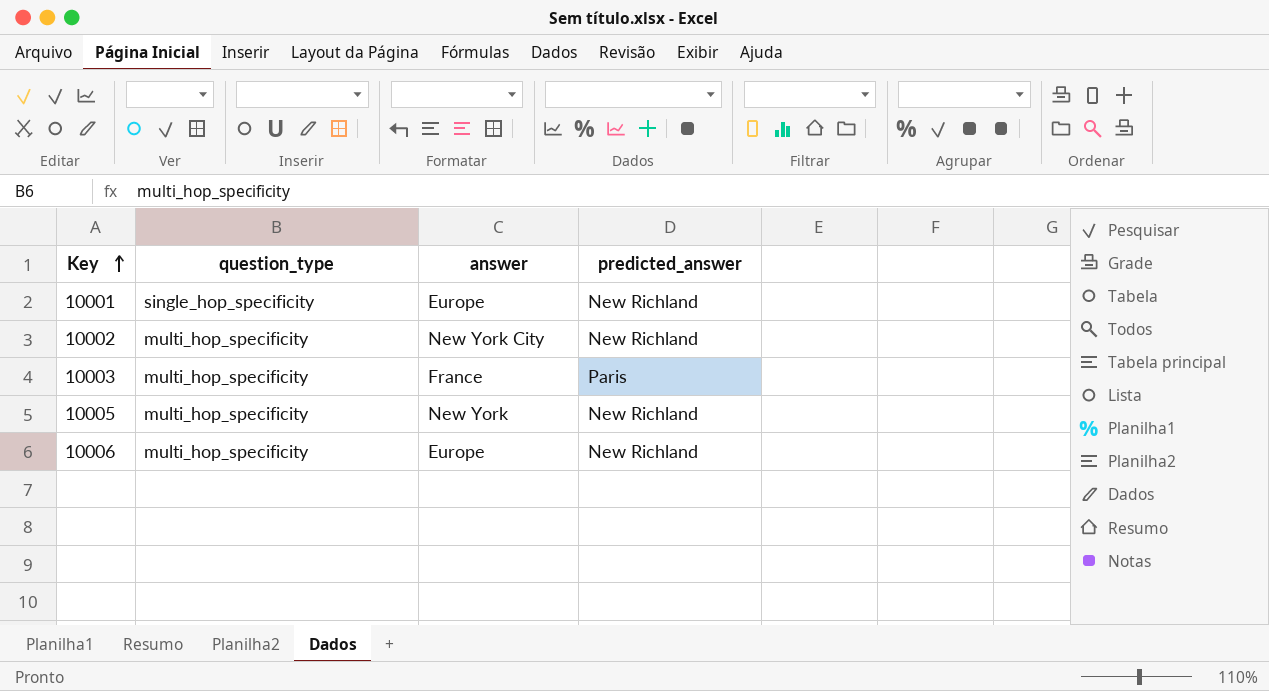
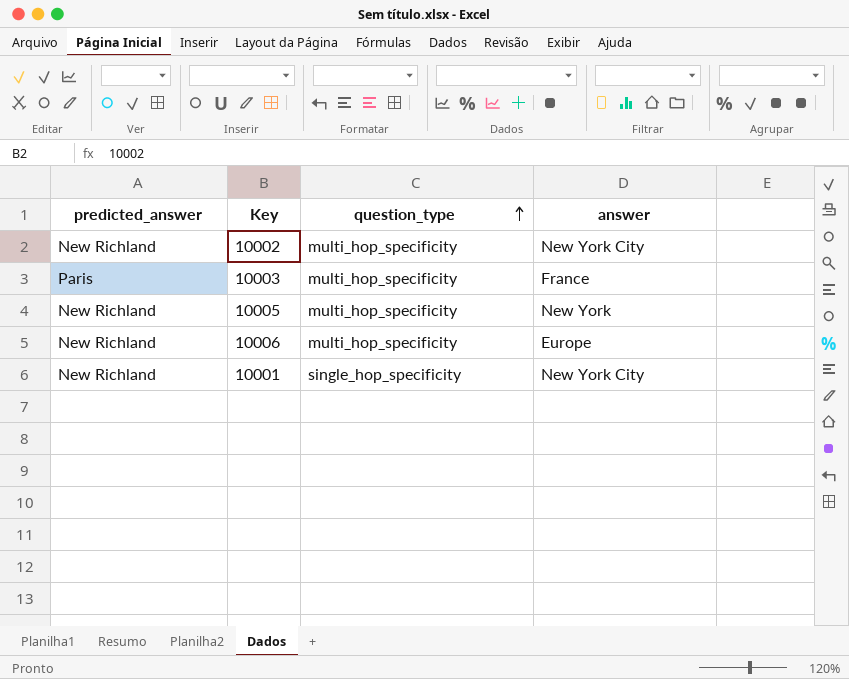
row order: Key ascending -> question_type ascending
column predicted_answer | position: 4 -> 1
10001 | answer: Europe -> New York City

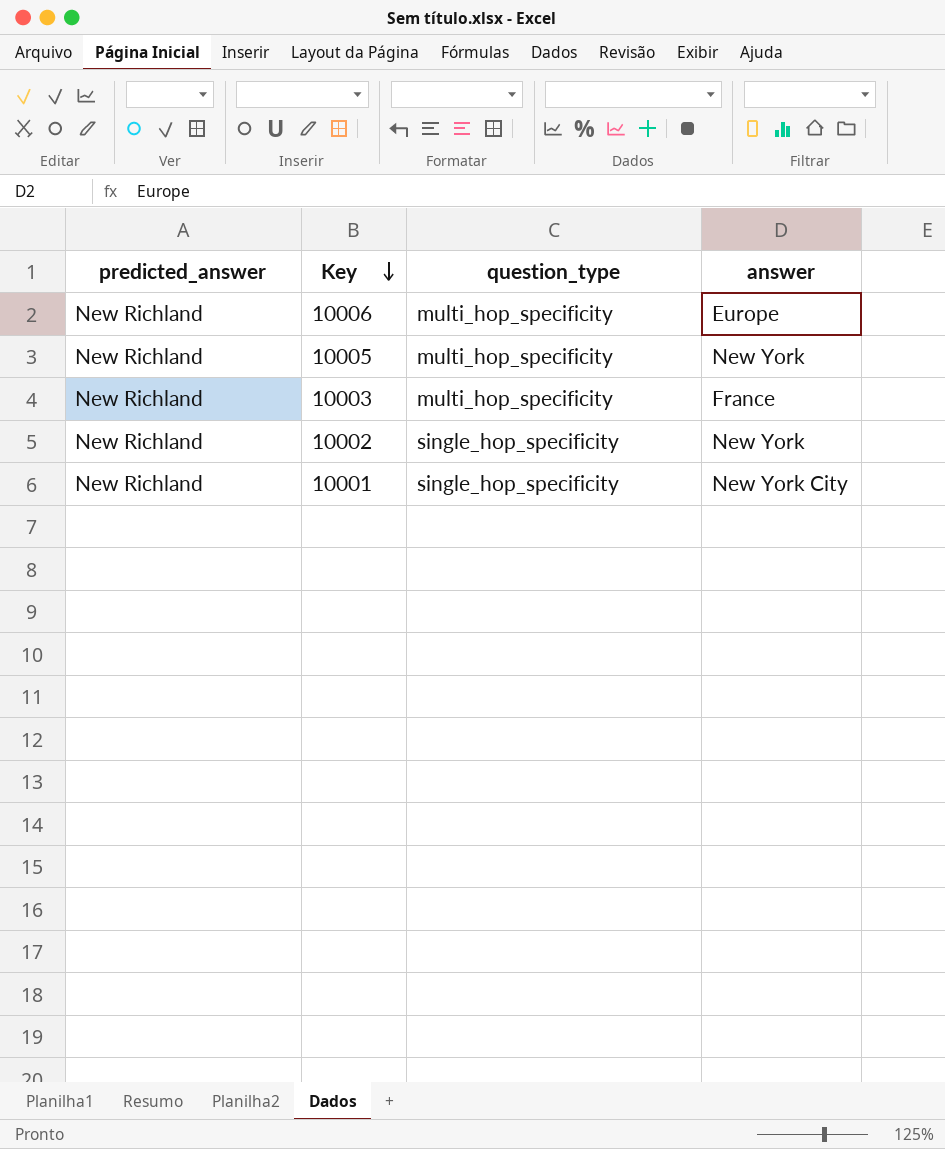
row order: question_type ascending -> Key descending
10003 | predicted_answer: Paris -> New Richland
10002 | question_type: multi_hop_specificity -> single_hop_specificity
10002 | answer: New York City -> New York

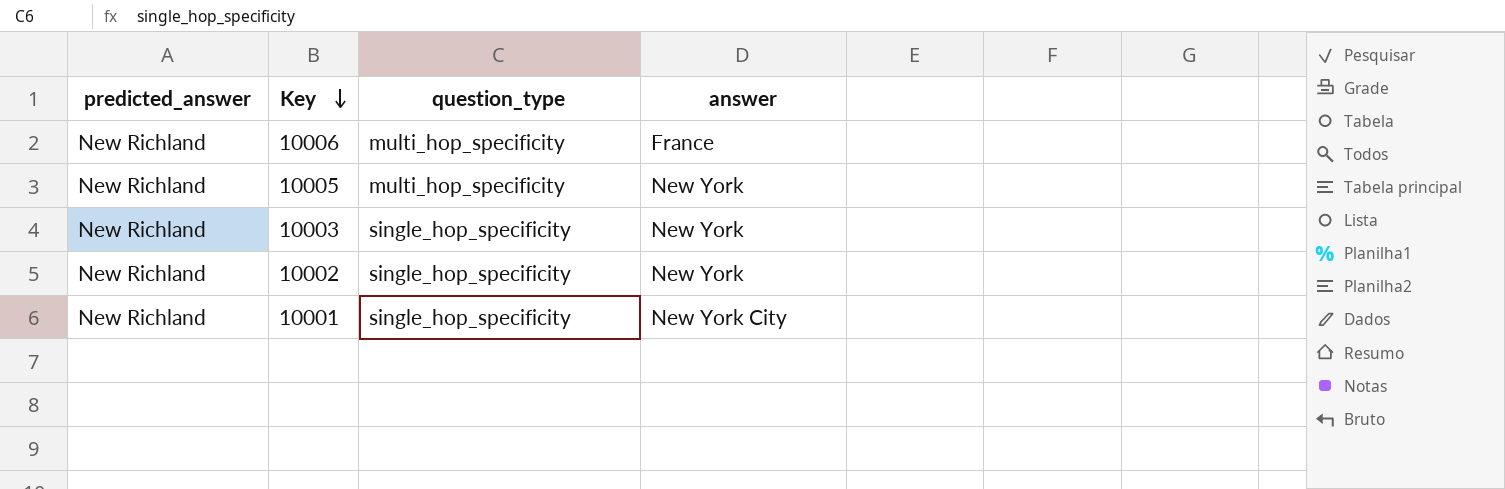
10006 | answer: Europe -> France
10003 | question_type: multi_hop_specificity -> single_hop_specificity
10003 | answer: France -> New York

